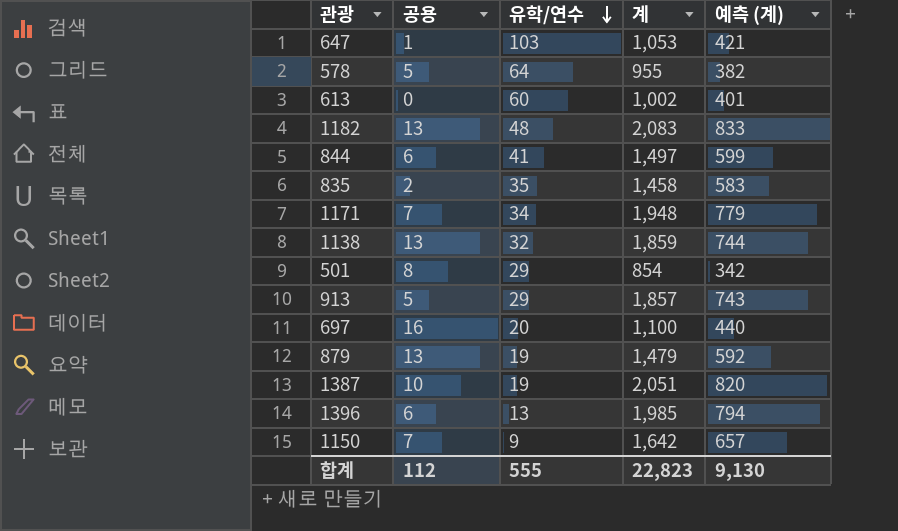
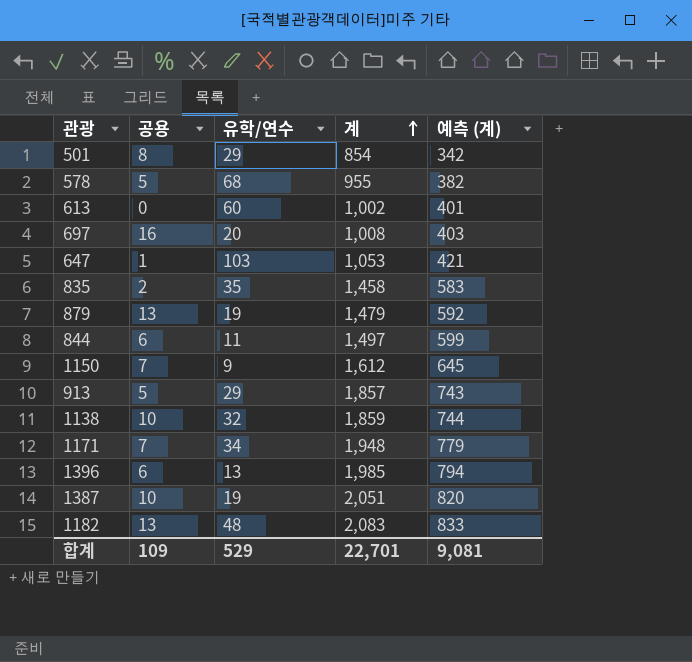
row order: 유학/연수 descending -> 계 ascending
578 | 유학/연수: 64 -> 68
697 | 계: 1,100 -> 1,008
697 | 예측 (계): 440 -> 403
844 | 유학/연수: 41 -> 11
1150 | 계: 1,642 -> 1,612
1150 | 예측 (계): 657 -> 645
1138 | 공용: 13 -> 10
합계 | 공용: 112 -> 109
합계 | 유학/연수: 555 -> 529
합계 | 계: 22,823 -> 22,701
합계 | 예측 (계): 9,130 -> 9,081

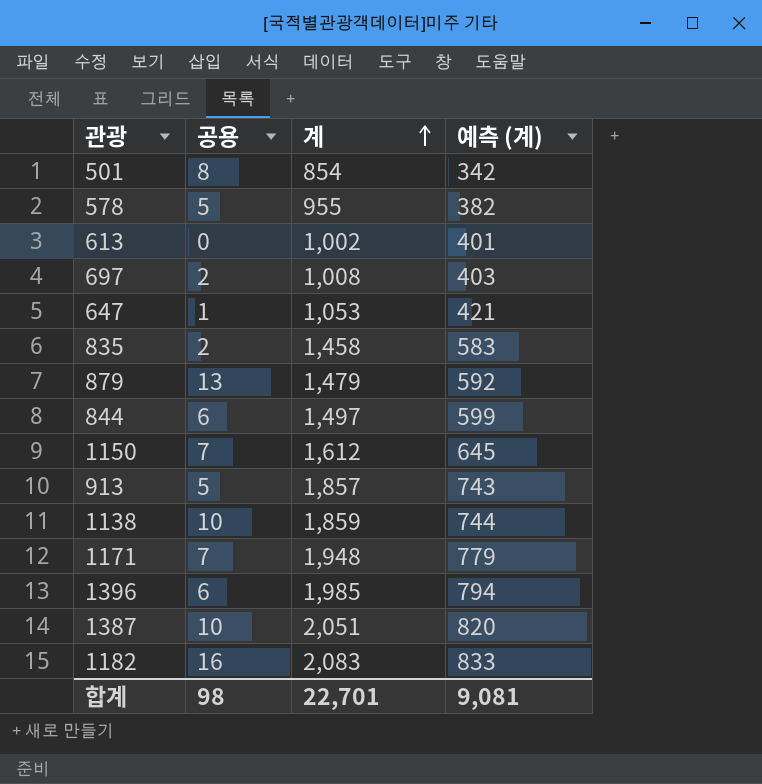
column 유학/연수 | position: 3 -> none
697 | 공용: 16 -> 2
1182 | 공용: 13 -> 16
합계 | 공용: 109 -> 98

